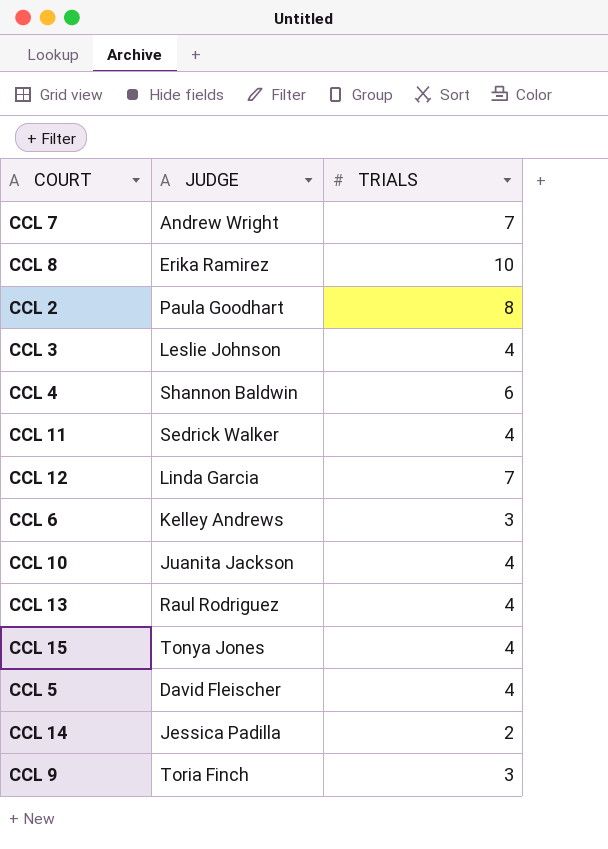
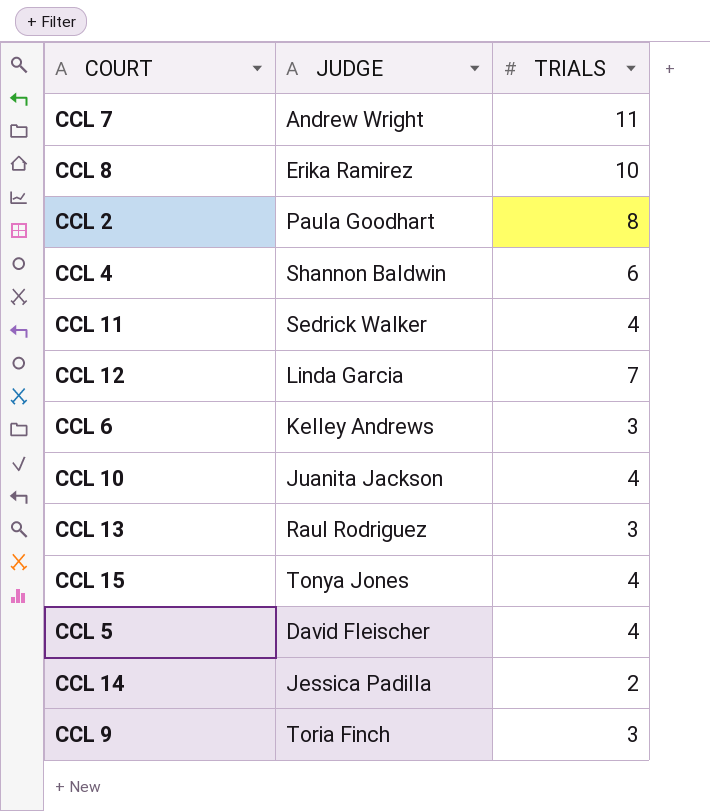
row CCL 3: Leslie Johnson | 4 -> none
CCL 7 | TRIALS: 7 -> 11
CCL 13 | TRIALS: 4 -> 3

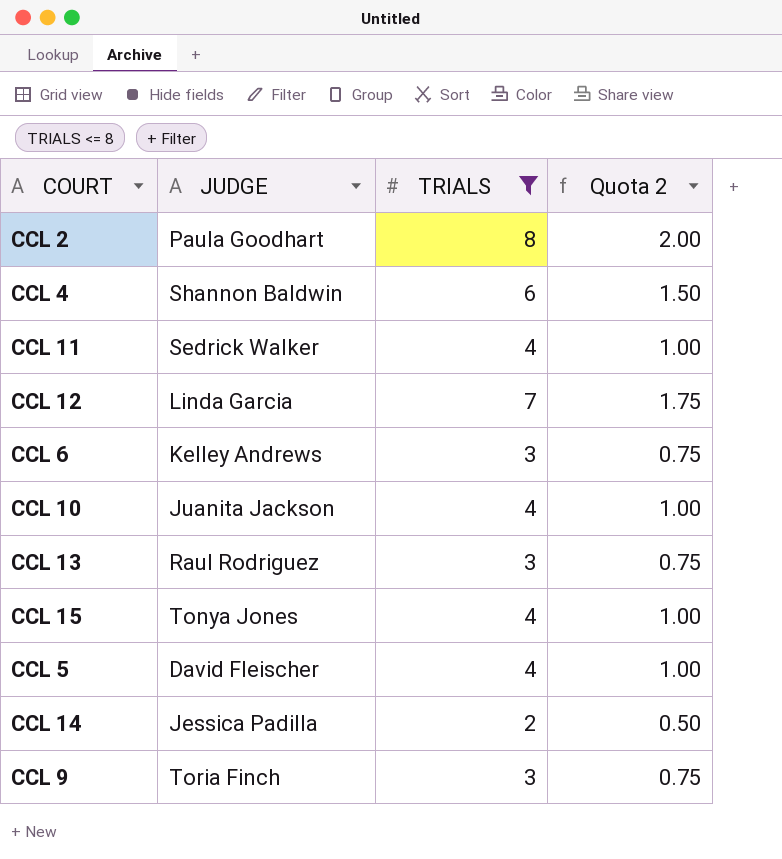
filter: none -> TRIALS <= 8
column Quota 2 | formula: none -> [TRIALS] * 0.25

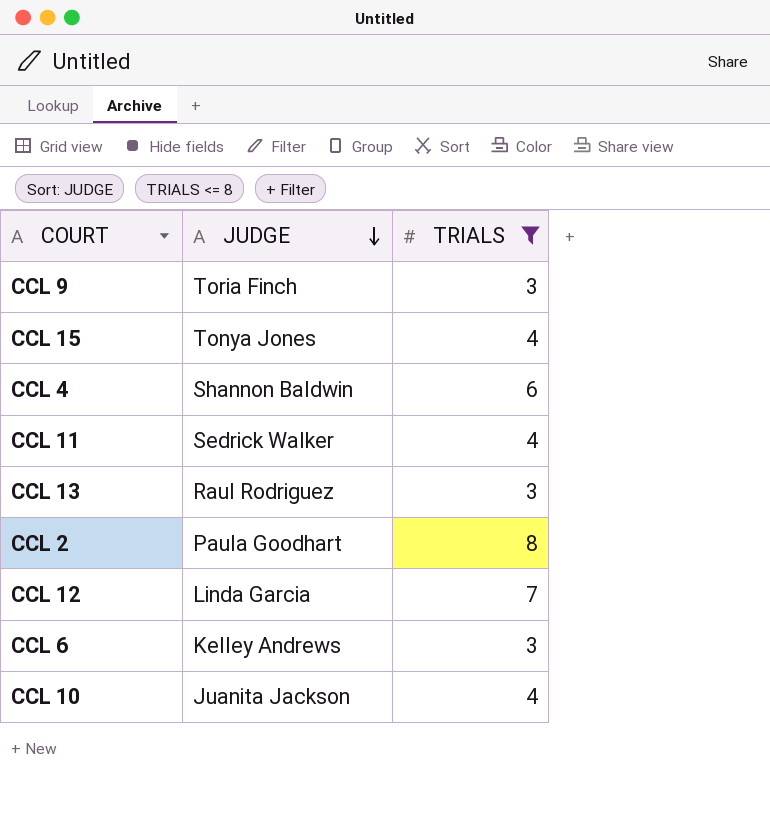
row order: none -> JUDGE descending
column Quota 2 | formula: [TRIALS] * 0.25 -> none
row CCL 5: David Fleischer | 4 | 1.00 -> none
row CCL 14: Jessica Padilla | 2 | 0.50 -> none

